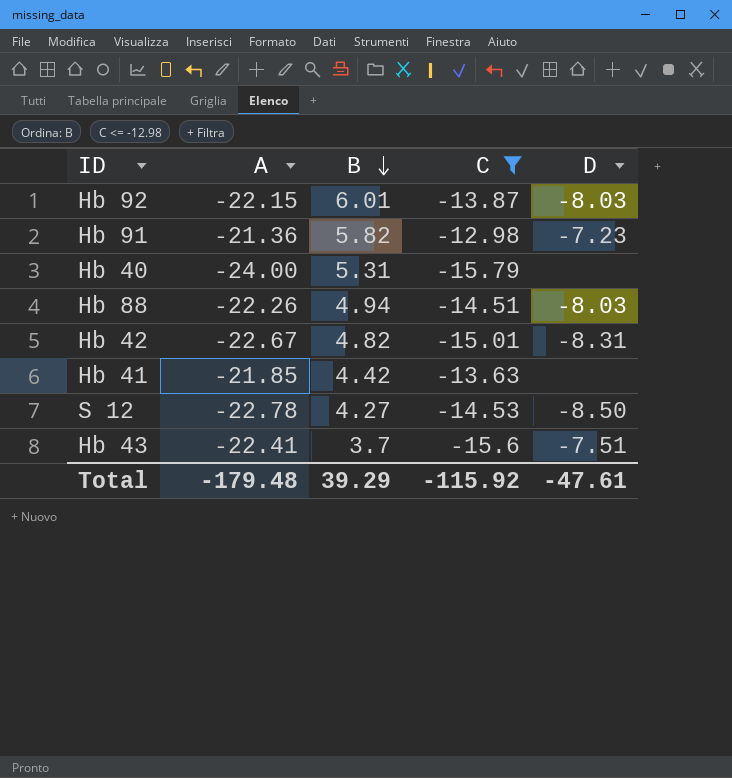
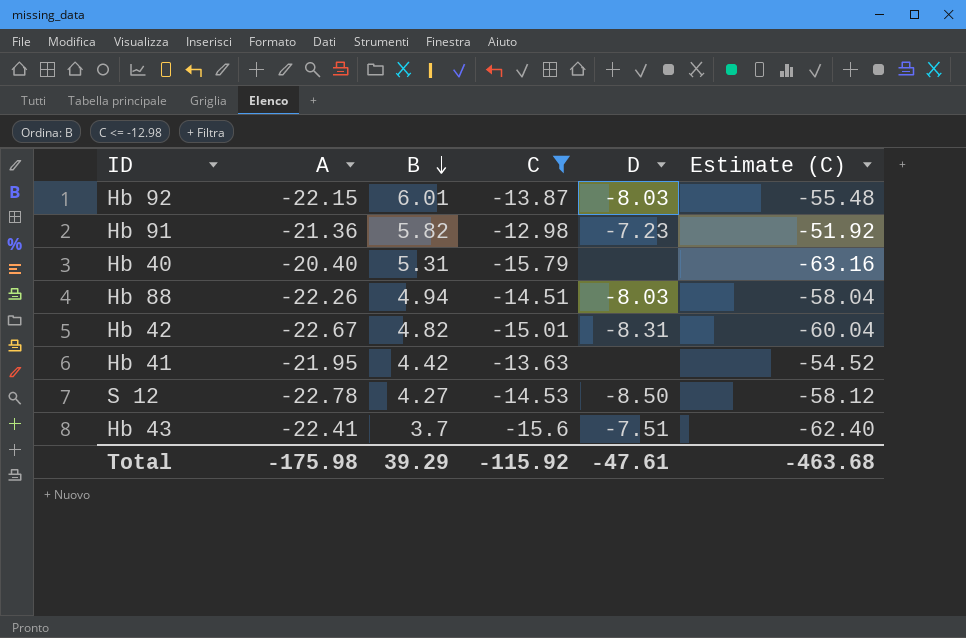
column Estimate (C) | formula: none -> [C] * 4
Hb 40 | A: -24.00 -> -20.40
Hb 41 | A: -21.85 -> -21.95
Total | A: -179.48 -> -175.98

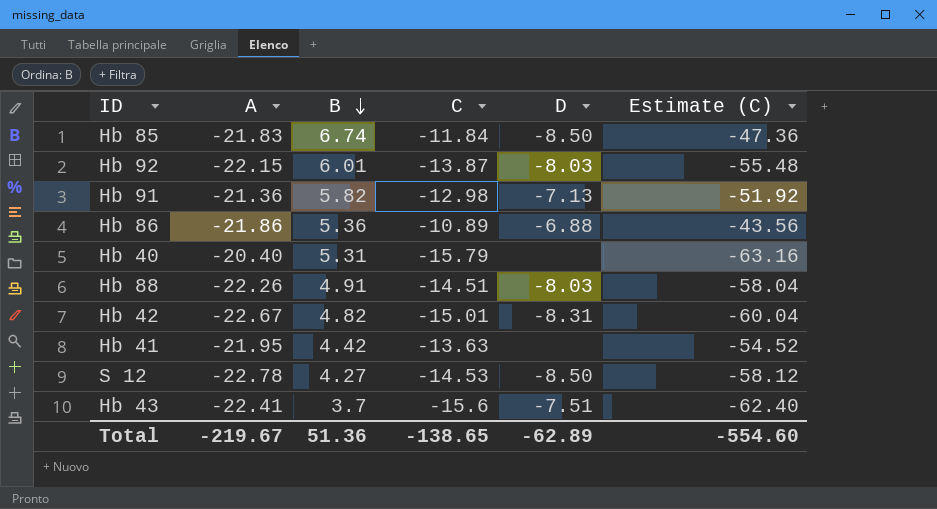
filter: C <= -12.98 -> none
Hb 91 | D: -7.23 -> -7.13
Hb 88 | B: 4.94 -> 4.91
Total | A: -175.98 -> -219.67
Total | B: 39.29 -> 51.36
Total | C: -115.92 -> -138.65
Total | D: -47.61 -> -62.89
Total | Estimate (C): -463.68 -> -554.60

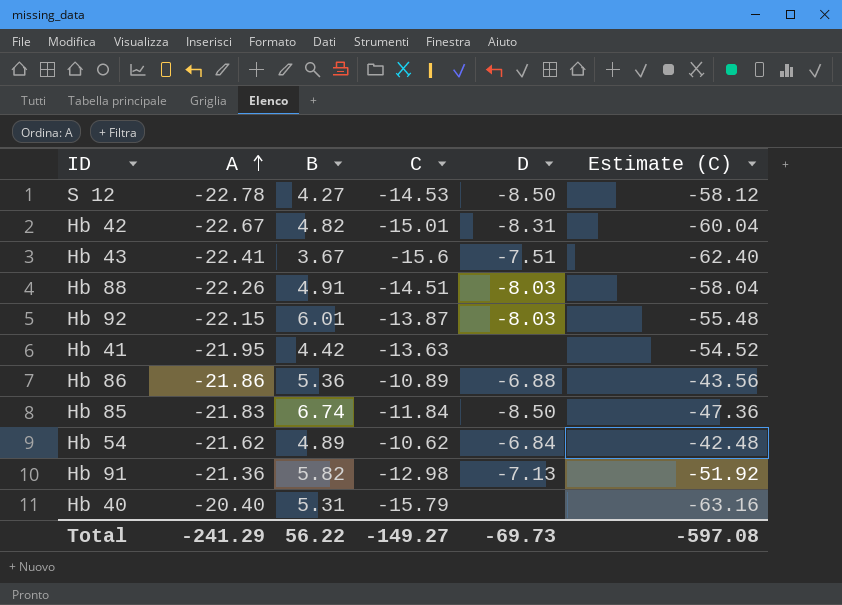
row order: B descending -> A ascending
Hb 43 | B: 3.7 -> 3.67
row Hb 54: none -> -21.62 | 4.89 | -10.62 | -6.84 | -42.48
Total | A: -219.67 -> -241.29
Total | B: 51.36 -> 56.22
Total | C: -138.65 -> -149.27
Total | D: -62.89 -> -69.73
Total | Estimate (C): -554.60 -> -597.08

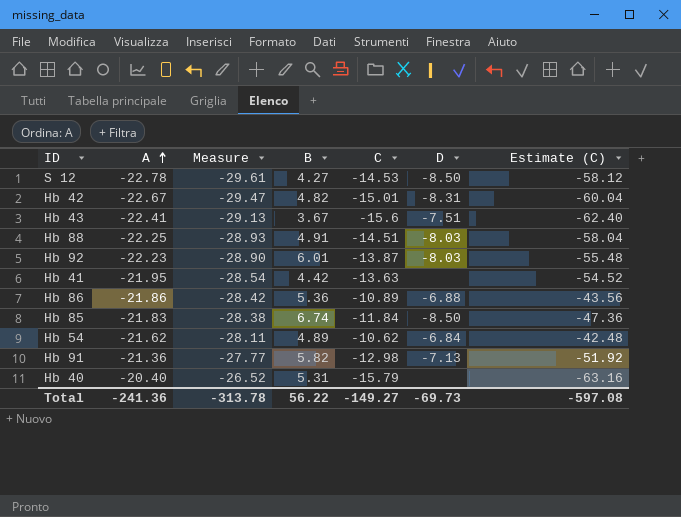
column Measure | formula: none -> [A] * 1.3
Hb 88 | A: -22.26 -> -22.25
Hb 92 | A: -22.15 -> -22.23
Total | A: -241.29 -> -241.36

